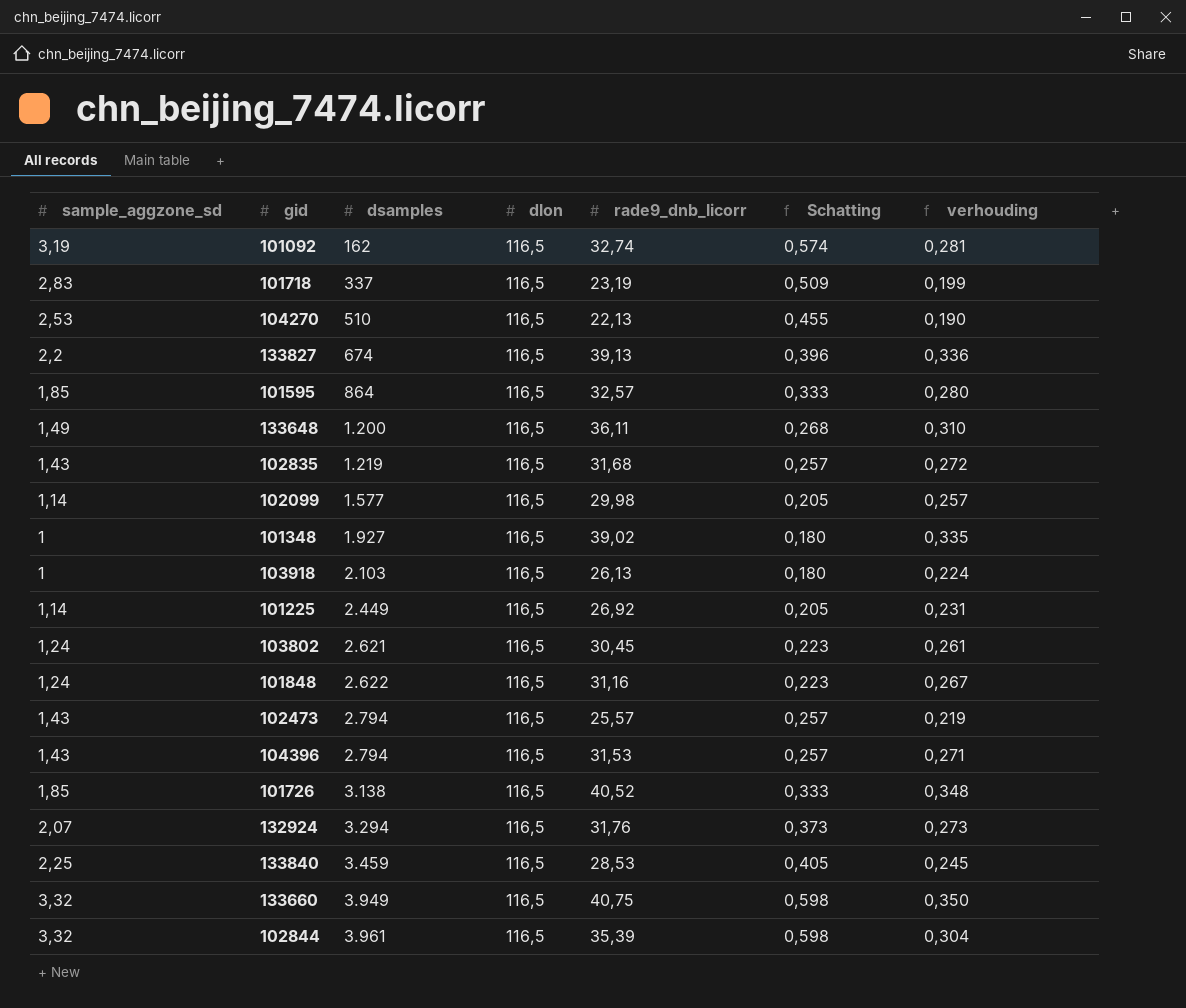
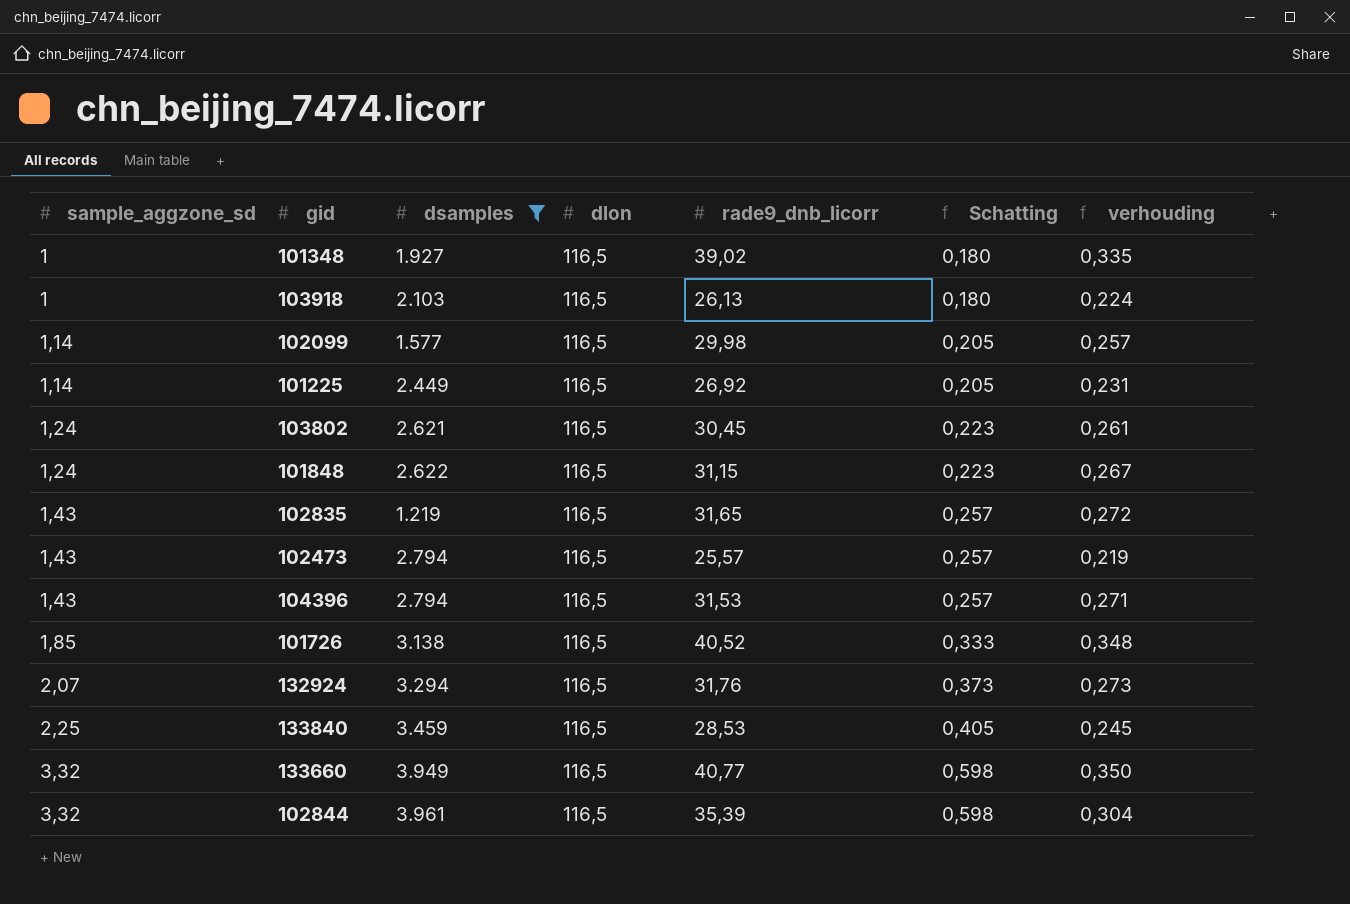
filter: none -> dsamples >= 1.219
row order: dsamples ascending -> sample_aggzone_sd ascending
101848 | rade9_dnb_licorr: 31,16 -> 31,15
102835 | rade9_dnb_licorr: 31,68 -> 31,65
133660 | rade9_dnb_licorr: 40,75 -> 40,77

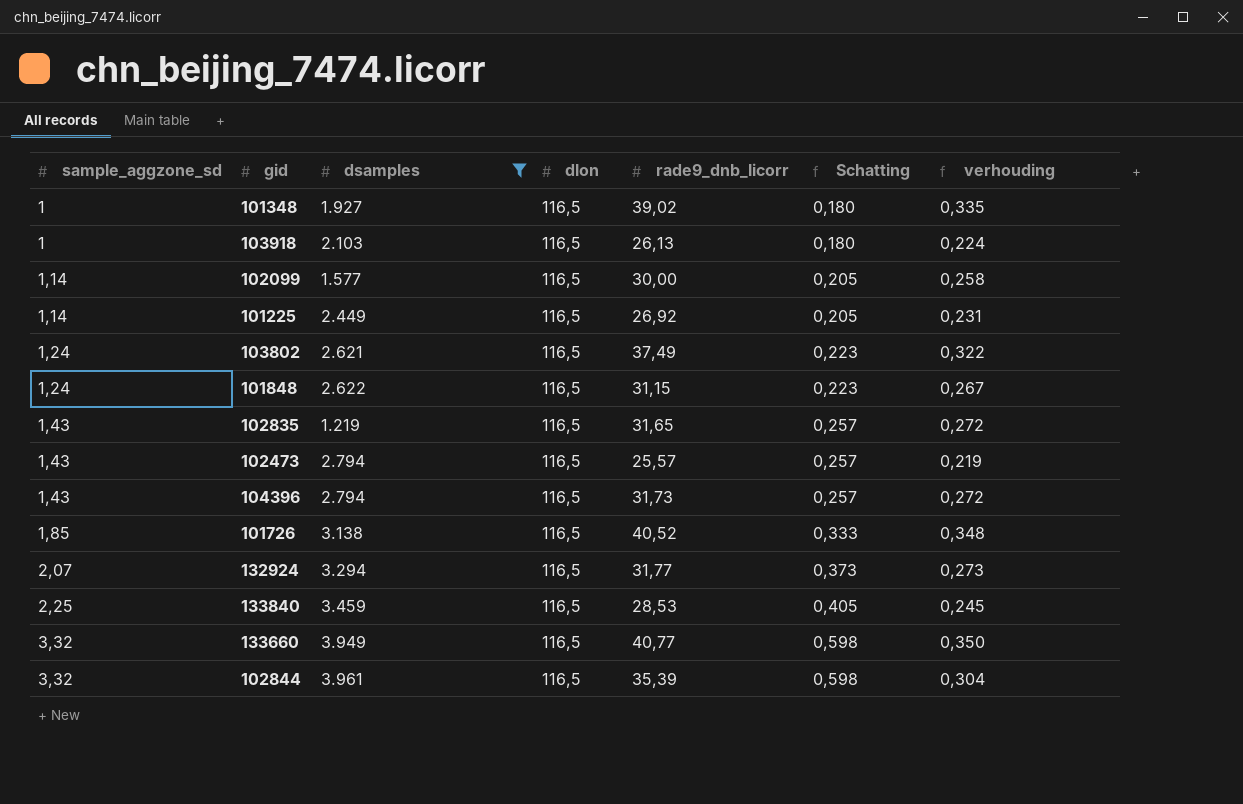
102099 | rade9_dnb_licorr: 29,98 -> 30,00
102099 | verhouding: 0,257 -> 0,258
103802 | rade9_dnb_licorr: 30,45 -> 37,49
103802 | verhouding: 0,261 -> 0,322
104396 | rade9_dnb_licorr: 31,53 -> 31,73
104396 | verhouding: 0,271 -> 0,272
132924 | rade9_dnb_licorr: 31,76 -> 31,77

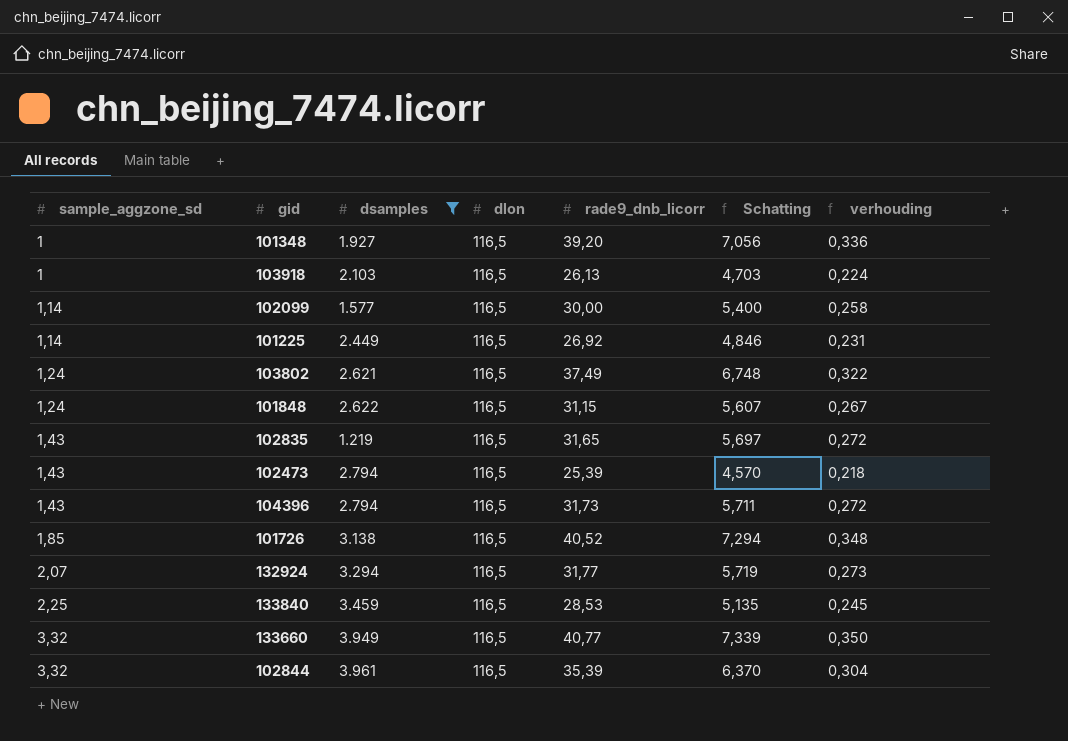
column Schatting | formula: [sample_aggzone_sd] * 0,18 -> [rade9_dnb_licorr] * 0,18
101348 | rade9_dnb_licorr: 39,02 -> 39,20
101348 | verhouding: 0,335 -> 0,336
102473 | rade9_dnb_licorr: 25,57 -> 25,39
102473 | verhouding: 0,219 -> 0,218

